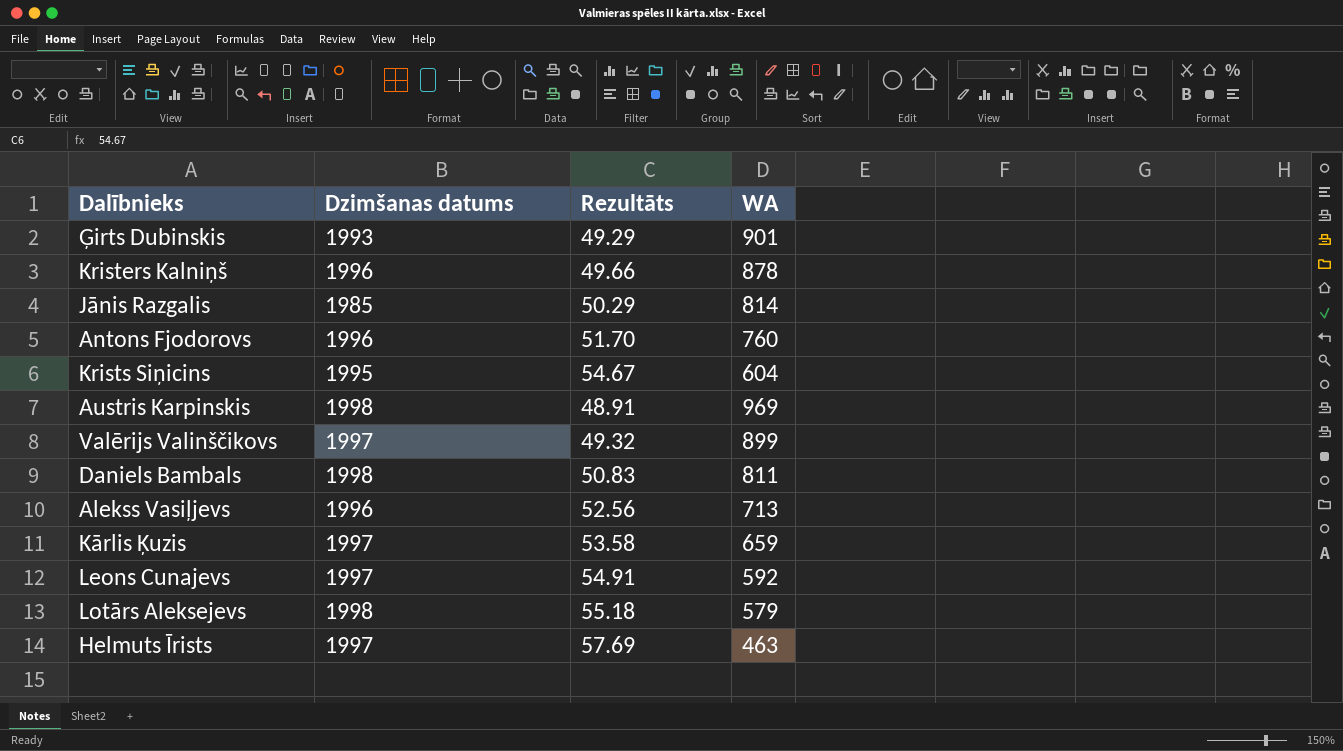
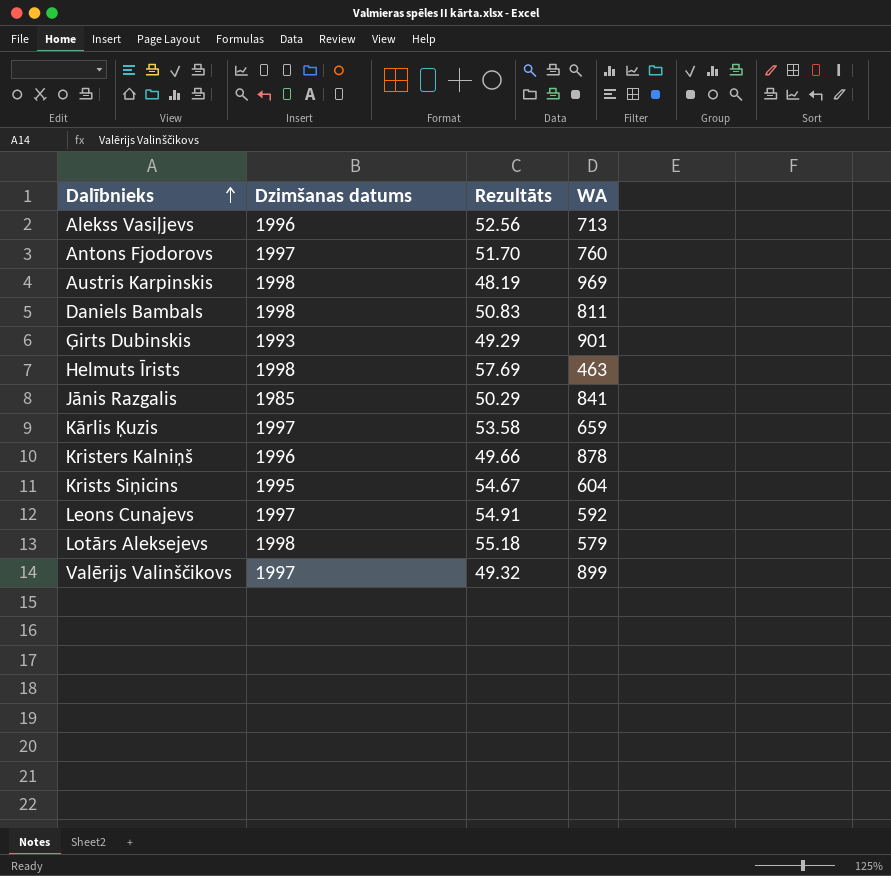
row order: none -> Dalībnieks ascending
Antons Fjodorovs | Dzimšanas datums: 1996 -> 1997
Austris Karpinskis | Rezultāts: 48.91 -> 48.19
Helmuts Īrists | Dzimšanas datums: 1997 -> 1998
Jānis Razgalis | WA: 814 -> 841

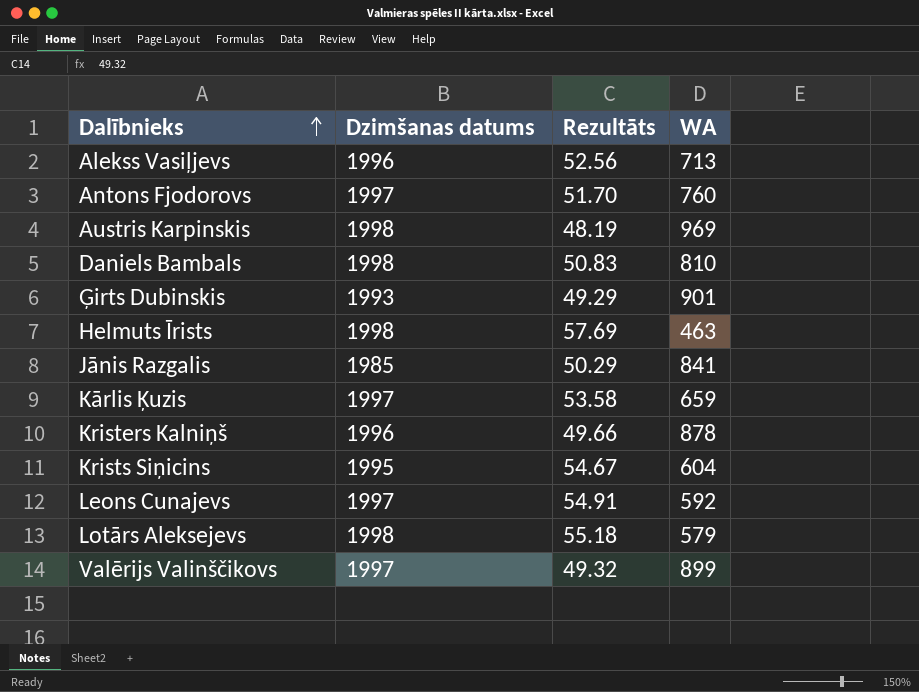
Daniels Bambals | WA: 811 -> 810

